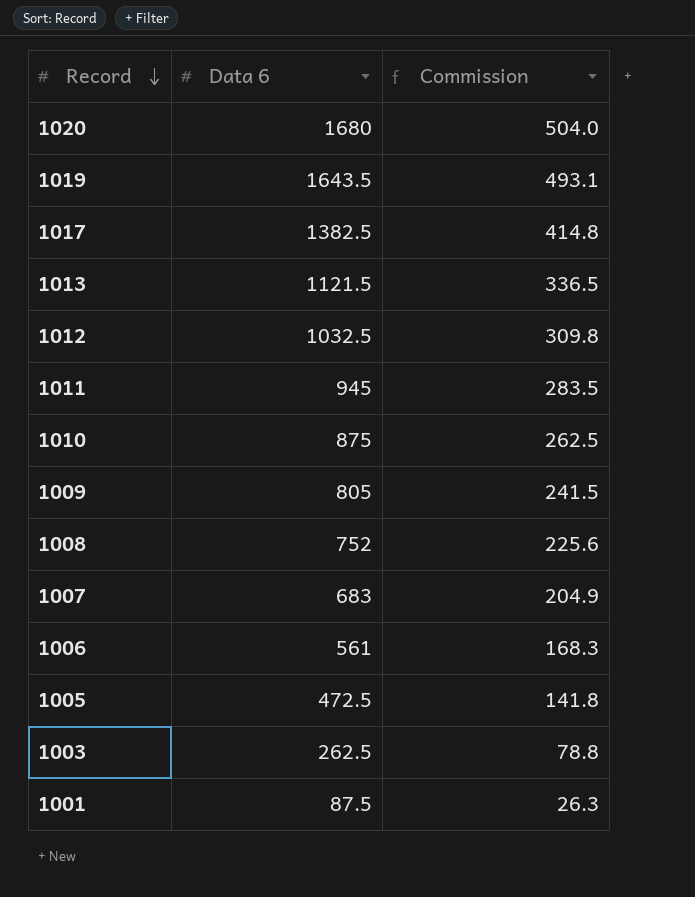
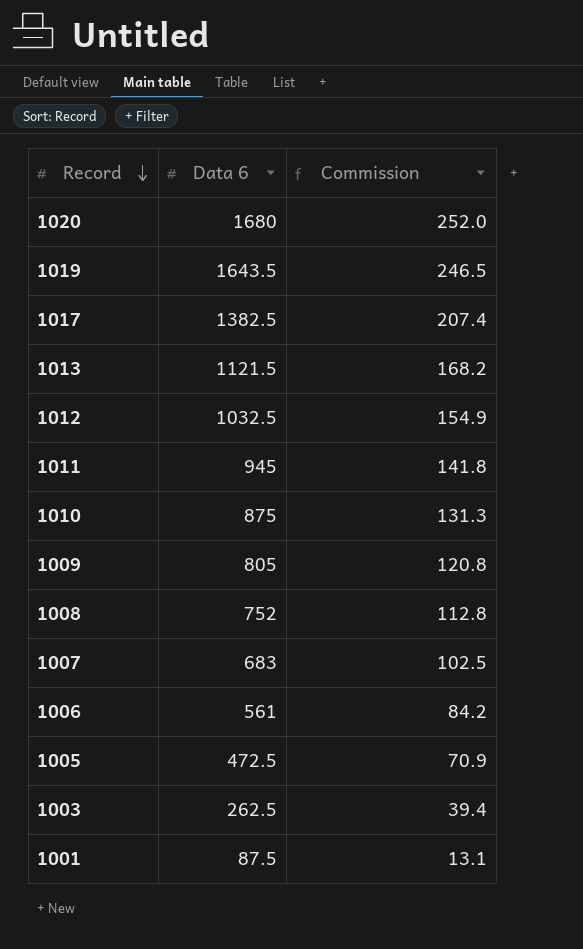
column Commission | formula: [Data 6] * 0.3 -> [Data 6] * 0.15

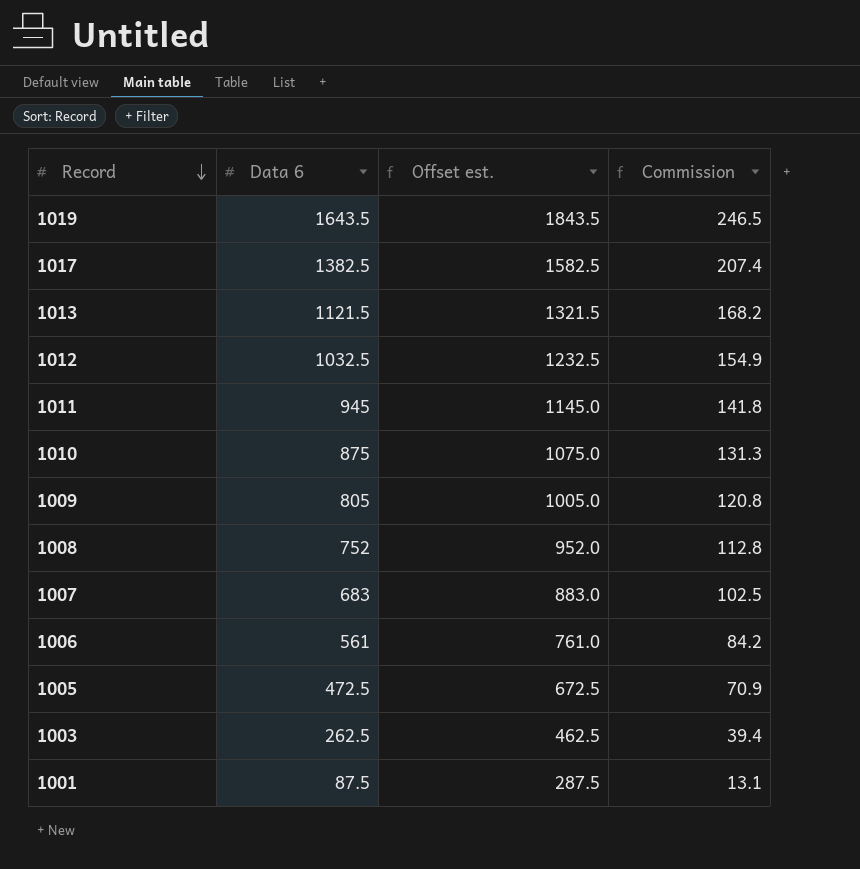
column Offset est. | formula: none -> [Data 6] + 200
row 1020: 1680 | 252.0 -> none

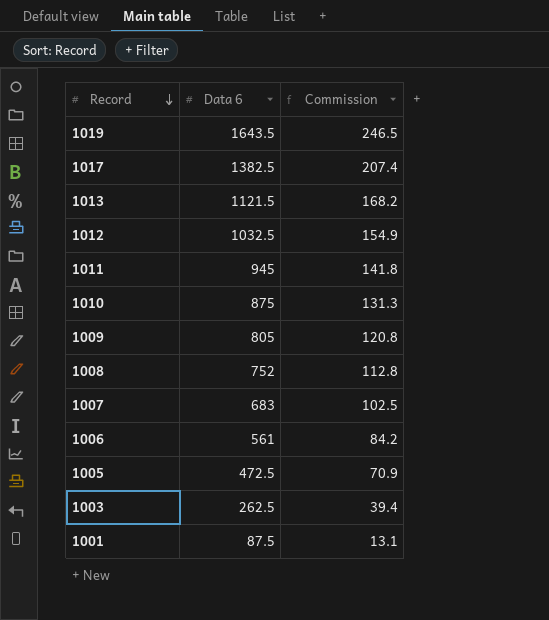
column Offset est. | formula: [Data 6] + 200 -> none

